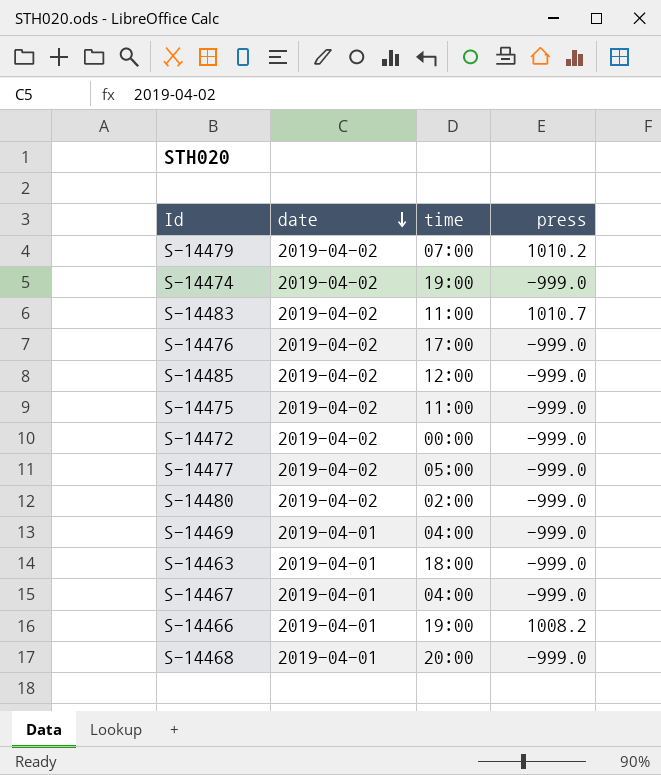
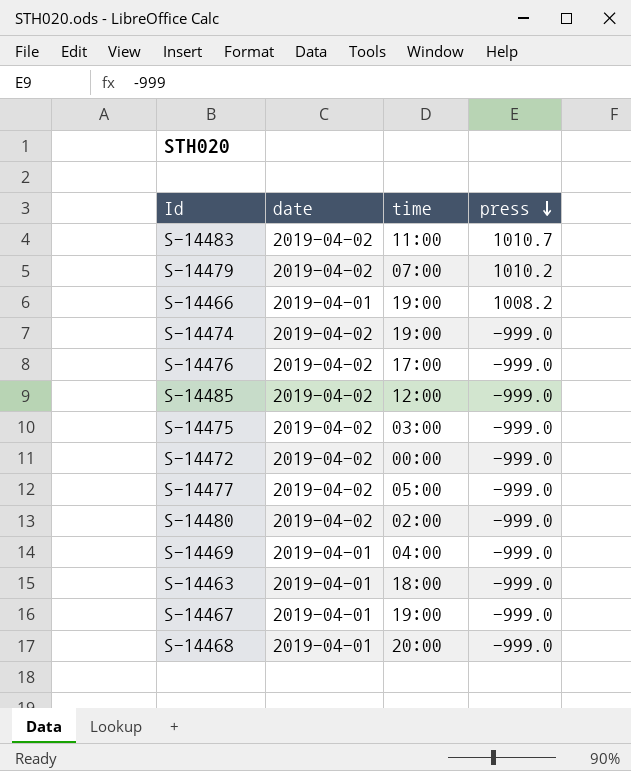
row order: date descending -> press descending
S-14475 | time: 11:00 -> 03:00
S-14467 | time: 04:00 -> 19:00

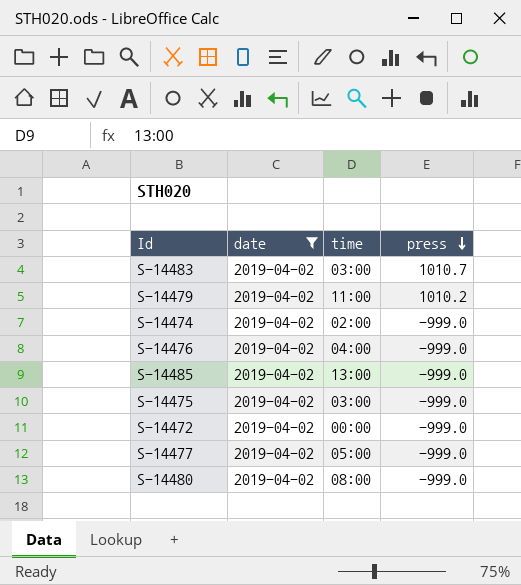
filter: none -> date = 2019-04-02
S-14483 | time: 11:00 -> 03:00
S-14479 | time: 07:00 -> 11:00
S-14474 | time: 19:00 -> 02:00
S-14476 | time: 17:00 -> 04:00
S-14485 | time: 12:00 -> 13:00
S-14480 | time: 02:00 -> 08:00

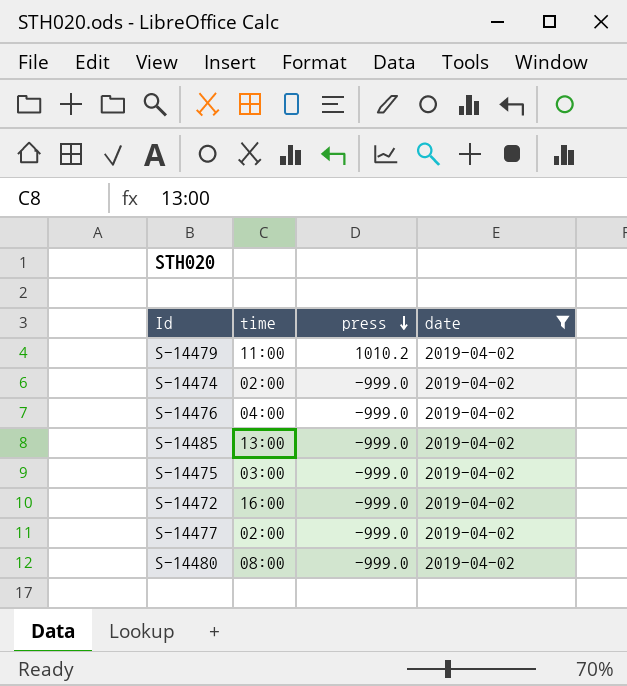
column date | position: 2 -> 4
row S-14483: 2019-04-02 | 03:00 | 1010.7 -> none
S-14472 | time: 00:00 -> 16:00
S-14477 | time: 05:00 -> 02:00

